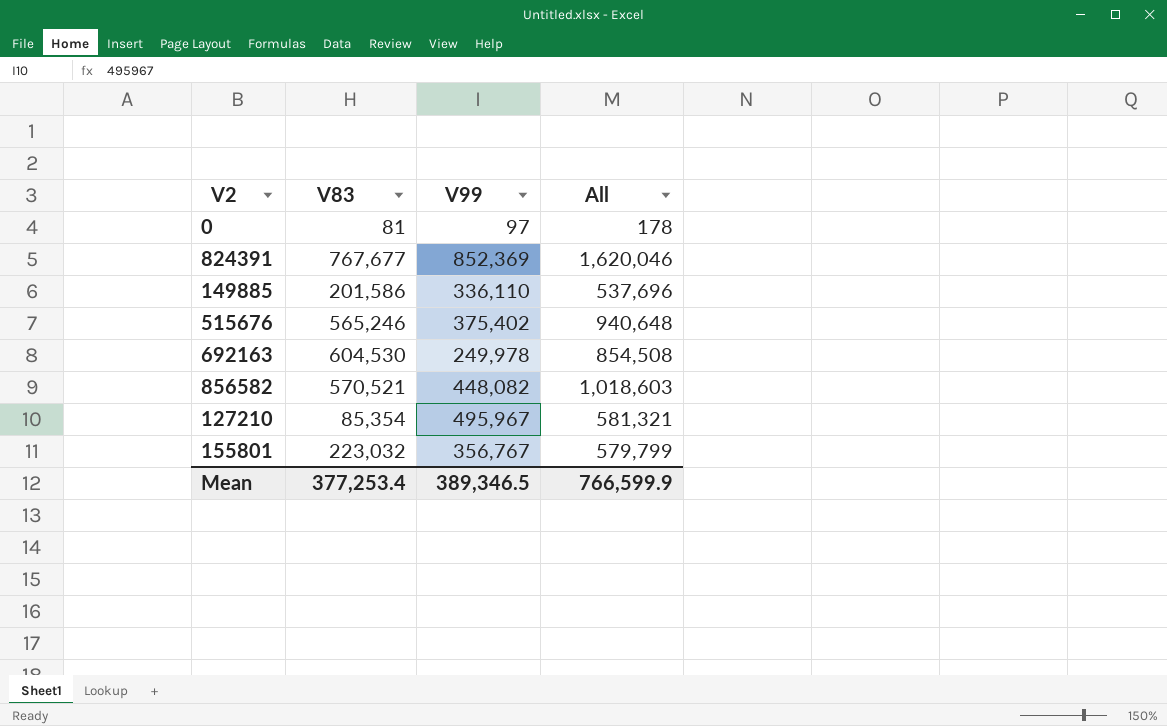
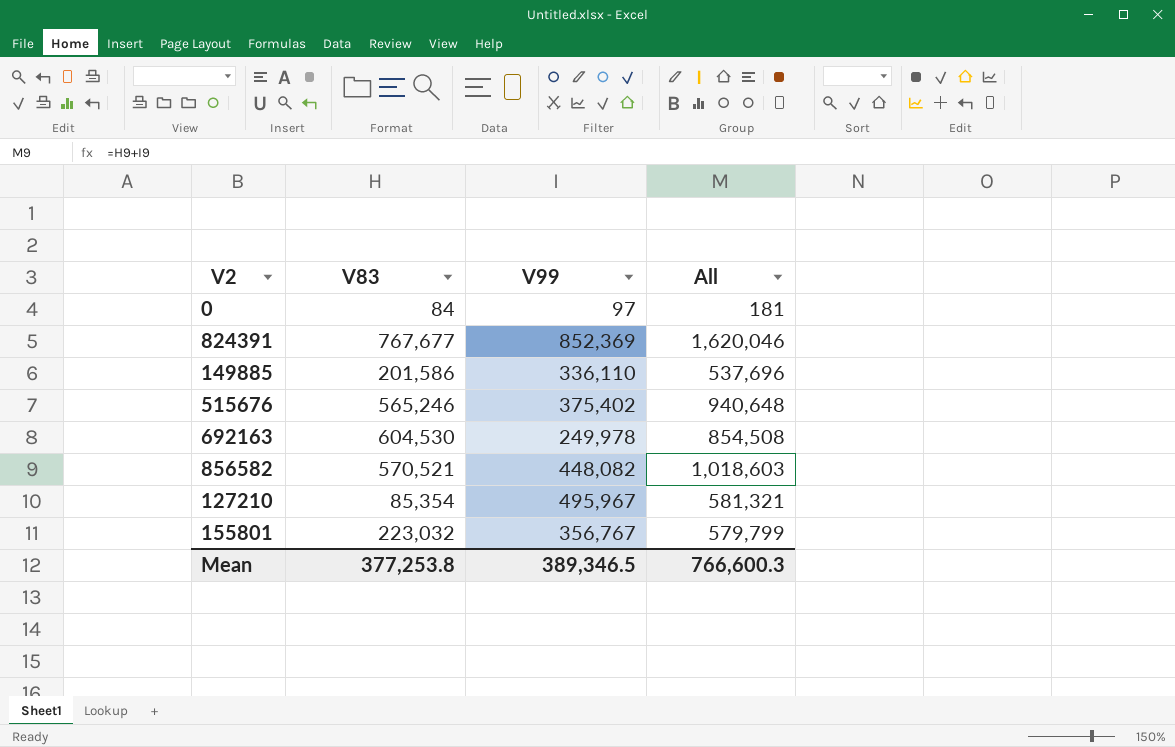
0 | V83: 81 -> 84
0 | All: 178 -> 181
Mean | V83: 377,253.4 -> 377,253.8
Mean | All: 766,599.9 -> 766,600.3

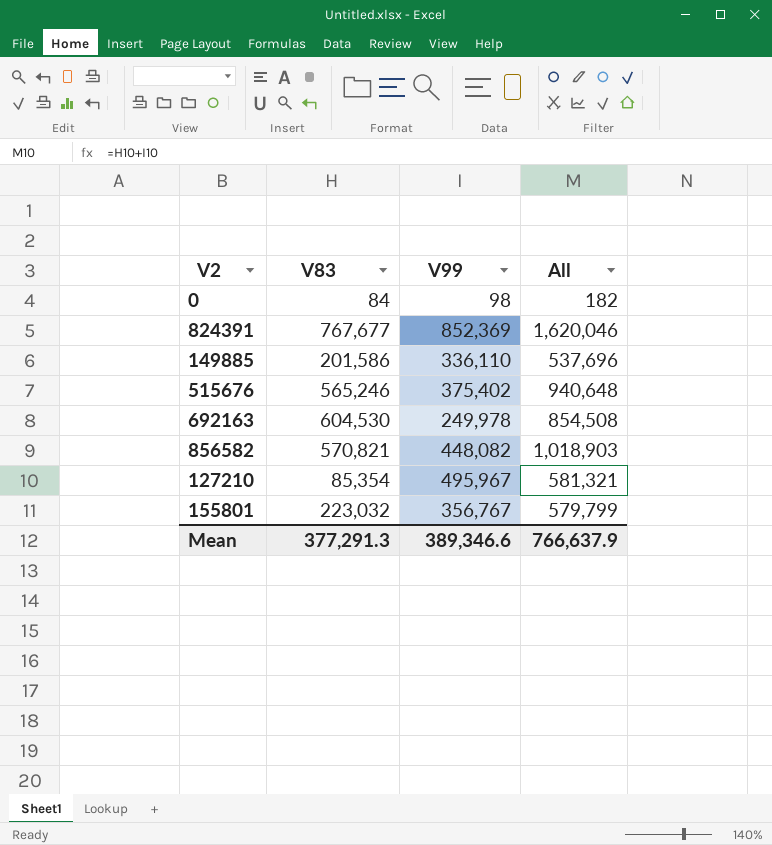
0 | V99: 97 -> 98
0 | All: 181 -> 182
856582 | V83: 570,521 -> 570,821
856582 | All: 1,018,603 -> 1,018,903
Mean | V83: 377,253.8 -> 377,291.3
Mean | V99: 389,346.5 -> 389,346.6
Mean | All: 766,600.3 -> 766,637.9

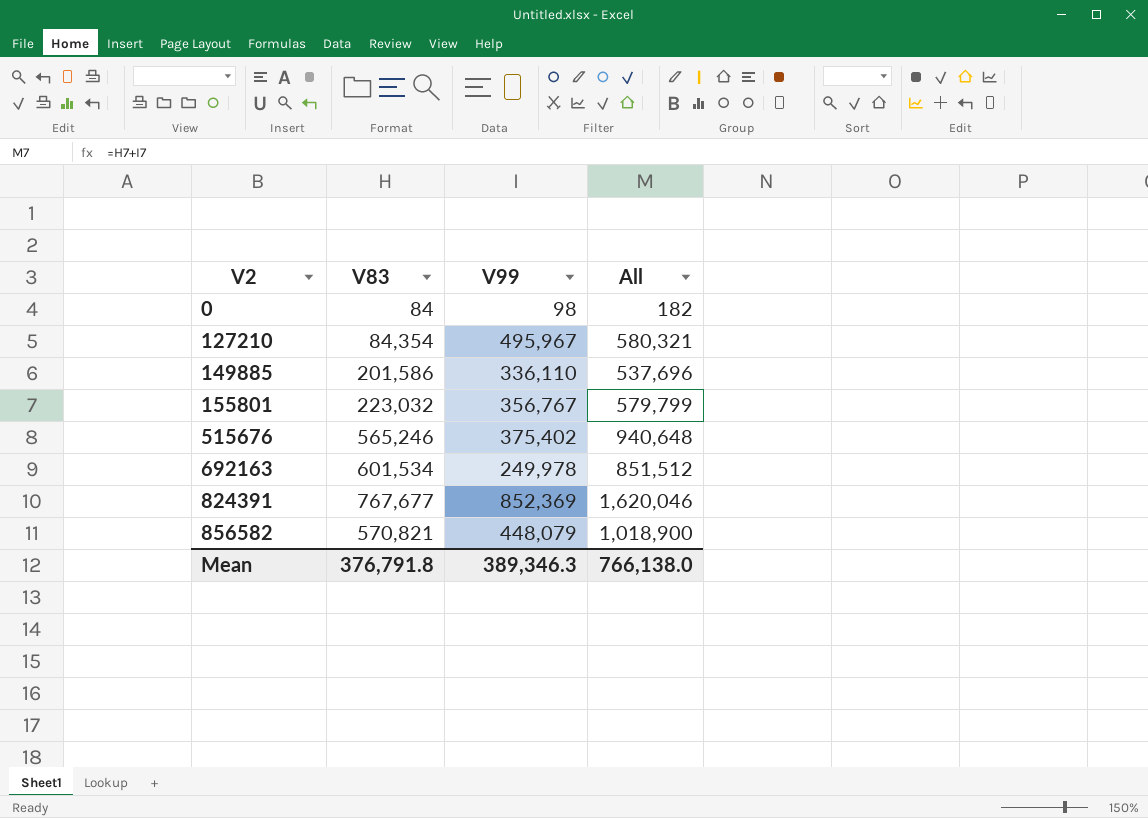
row order: none -> V2 ascending
127210 | V83: 85,354 -> 84,354
127210 | All: 581,321 -> 580,321
692163 | V83: 604,530 -> 601,534
692163 | All: 854,508 -> 851,512
856582 | V99: 448,082 -> 448,079
856582 | All: 1,018,903 -> 1,018,900
Mean | V83: 377,291.3 -> 376,791.8
Mean | V99: 389,346.6 -> 389,346.3
Mean | All: 766,637.9 -> 766,138.0

